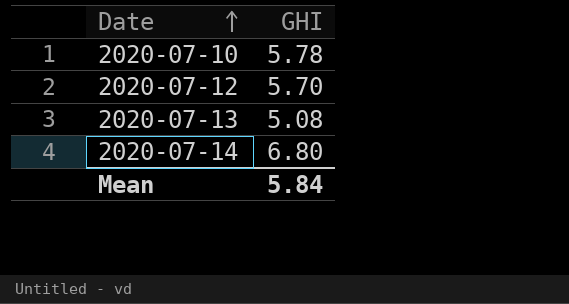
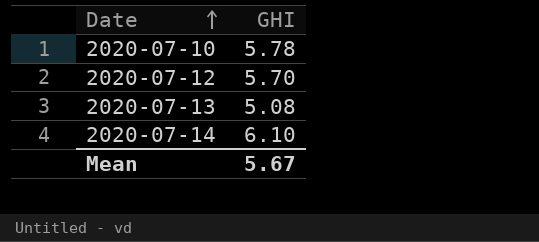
2020-07-14 | GHI: 6.80 -> 6.10
Mean | GHI: 5.84 -> 5.67

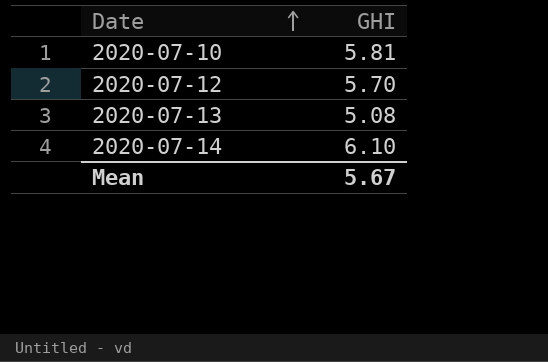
2020-07-10 | GHI: 5.78 -> 5.81

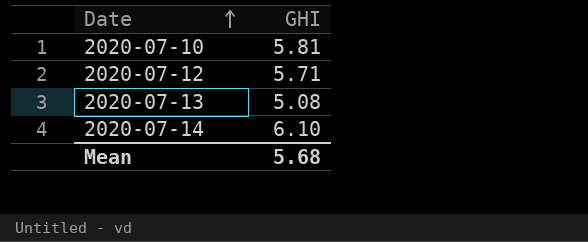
2020-07-12 | GHI: 5.70 -> 5.71
Mean | GHI: 5.67 -> 5.68

